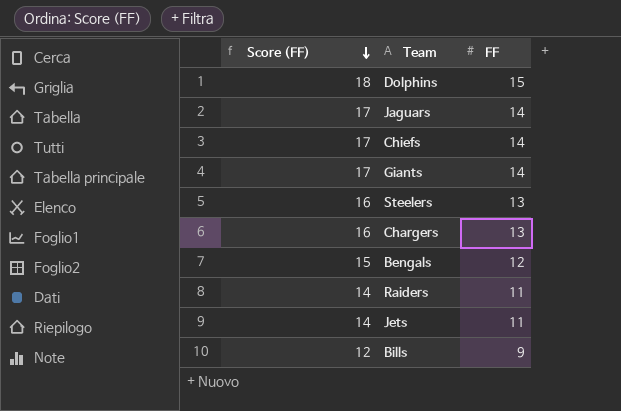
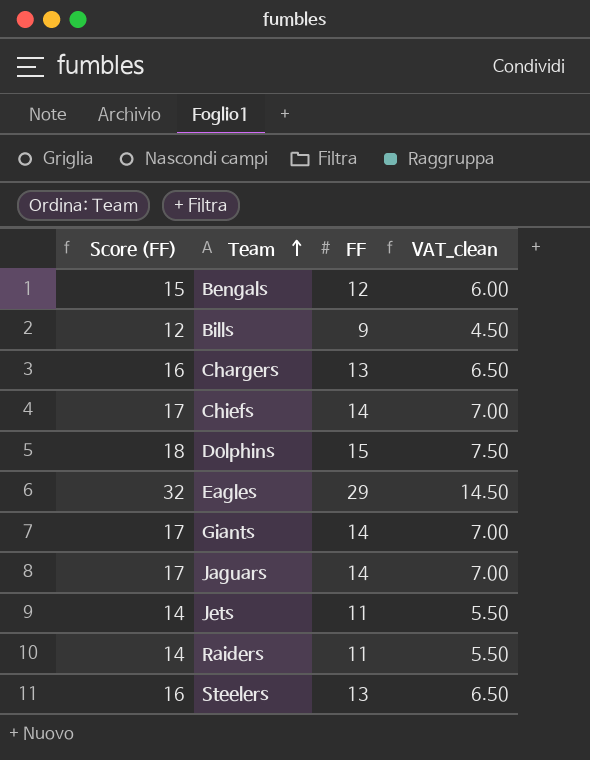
row order: Score (FF) descending -> Team ascending
column VAT_clean | formula: none -> [FF] * 0.5
row Eagles: none -> 32 | 29 | 14.50

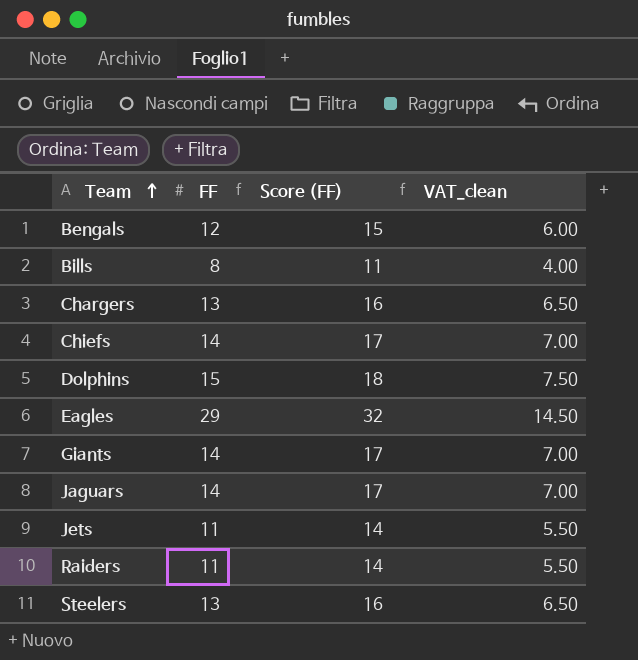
column Score (FF) | position: 1 -> 3
Bills | FF: 9 -> 8
Bills | Score (FF): 12 -> 11
Bills | VAT_clean: 4.50 -> 4.00

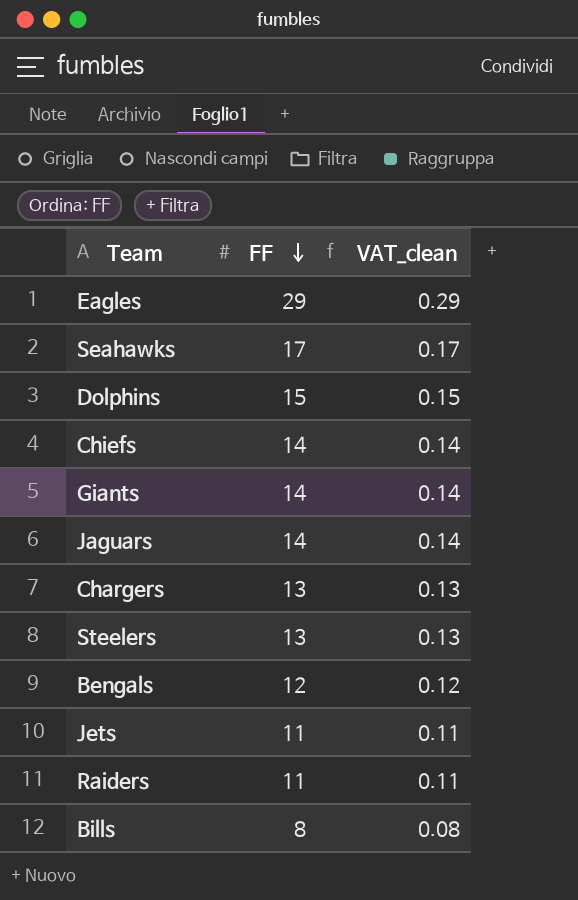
row order: Team ascending -> FF descending
column Score (FF) | formula: [FF] + 3 -> none
column VAT_clean | formula: [FF] * 0.5 -> [FF] * 0.01
row Seahawks: none -> 17 | 0.17

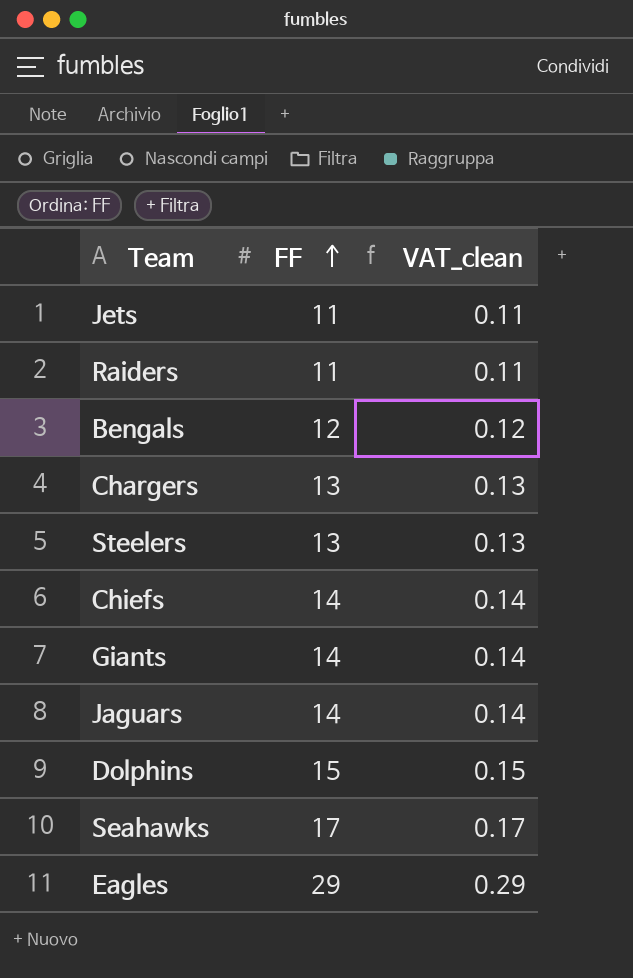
row order: FF descending -> FF ascending
row Bills: 8 | 0.08 -> none

